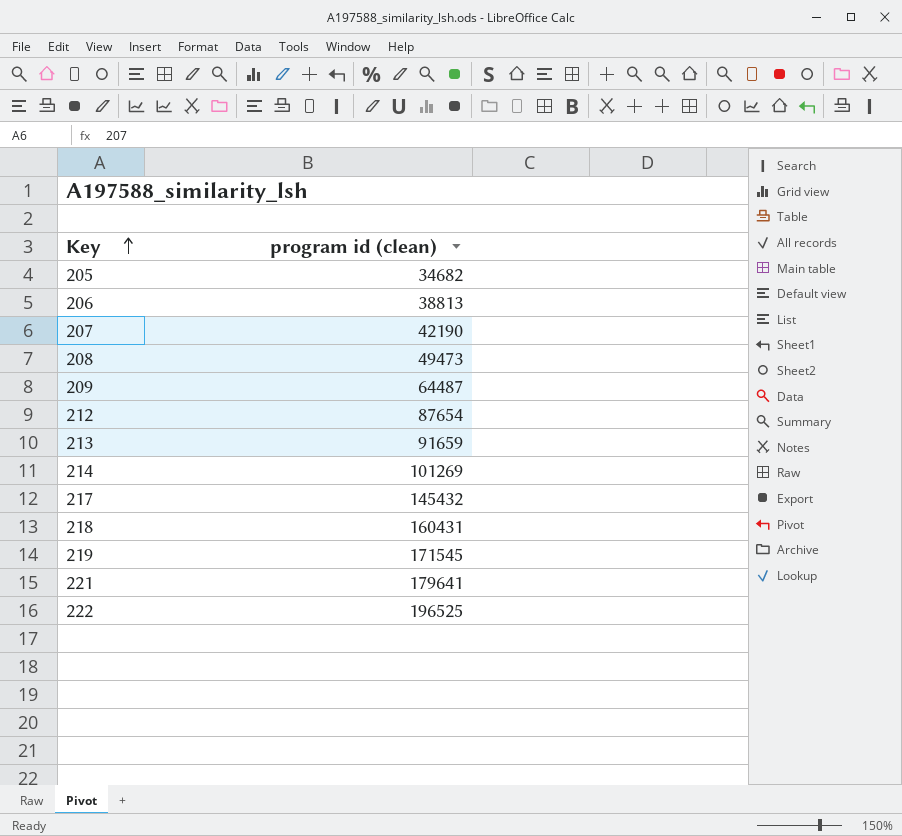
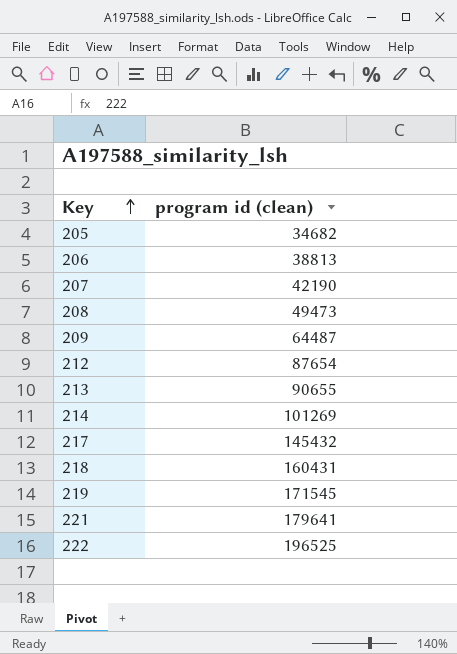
213 | program id (clean): 91659 -> 90655

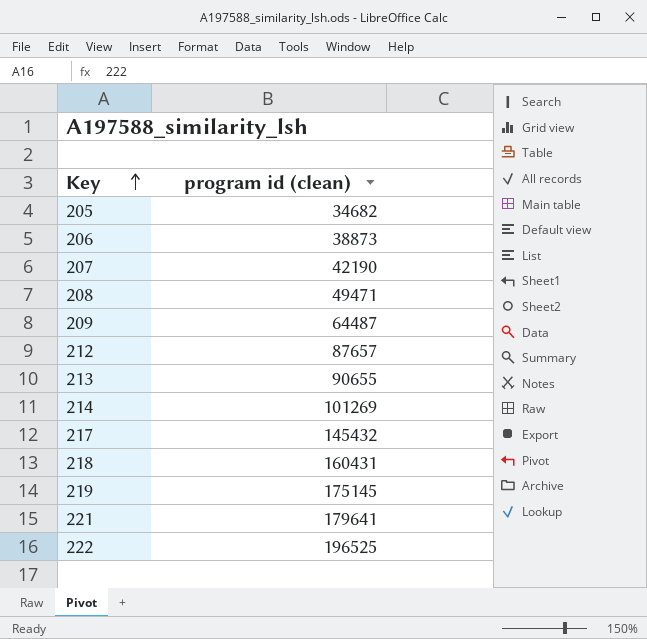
206 | program id (clean): 38813 -> 38873
208 | program id (clean): 49473 -> 49471
212 | program id (clean): 87654 -> 87657
219 | program id (clean): 171545 -> 175145

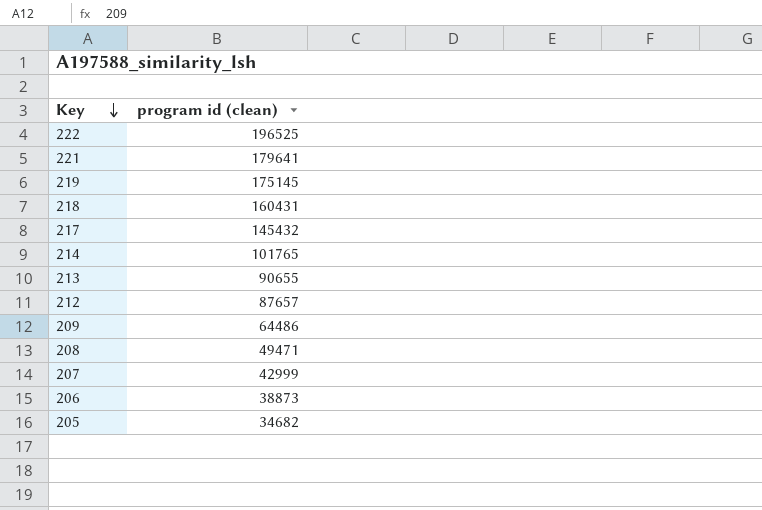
row order: Key ascending -> Key descending
214 | program id (clean): 101269 -> 101765
209 | program id (clean): 64487 -> 64486
207 | program id (clean): 42190 -> 42999

